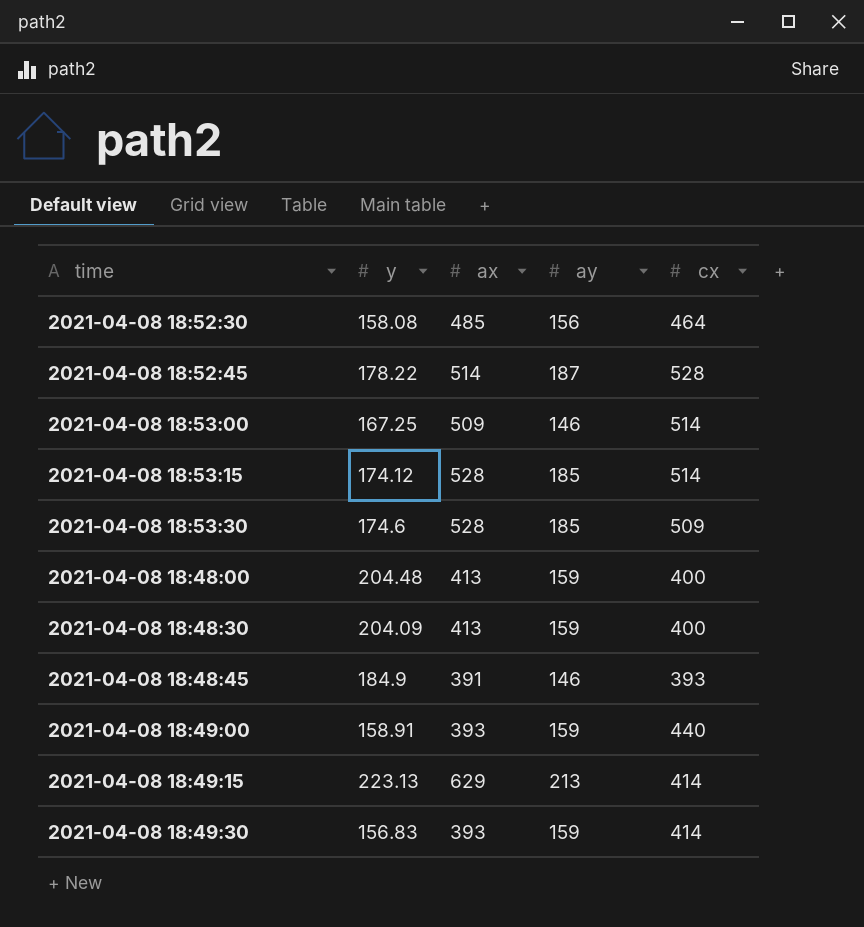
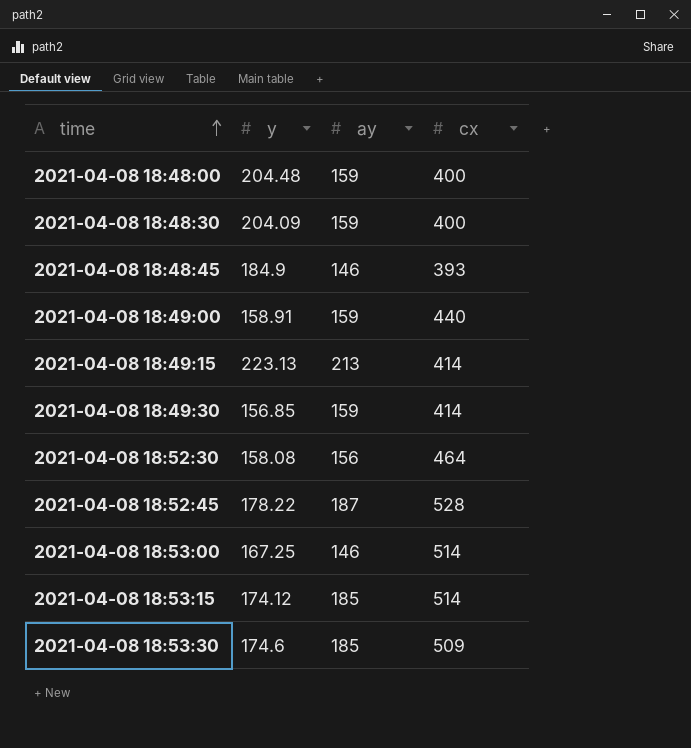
row order: none -> time ascending
column ax | position: 3 -> none
2021-04-08 18:49:30 | y: 156.83 -> 156.85

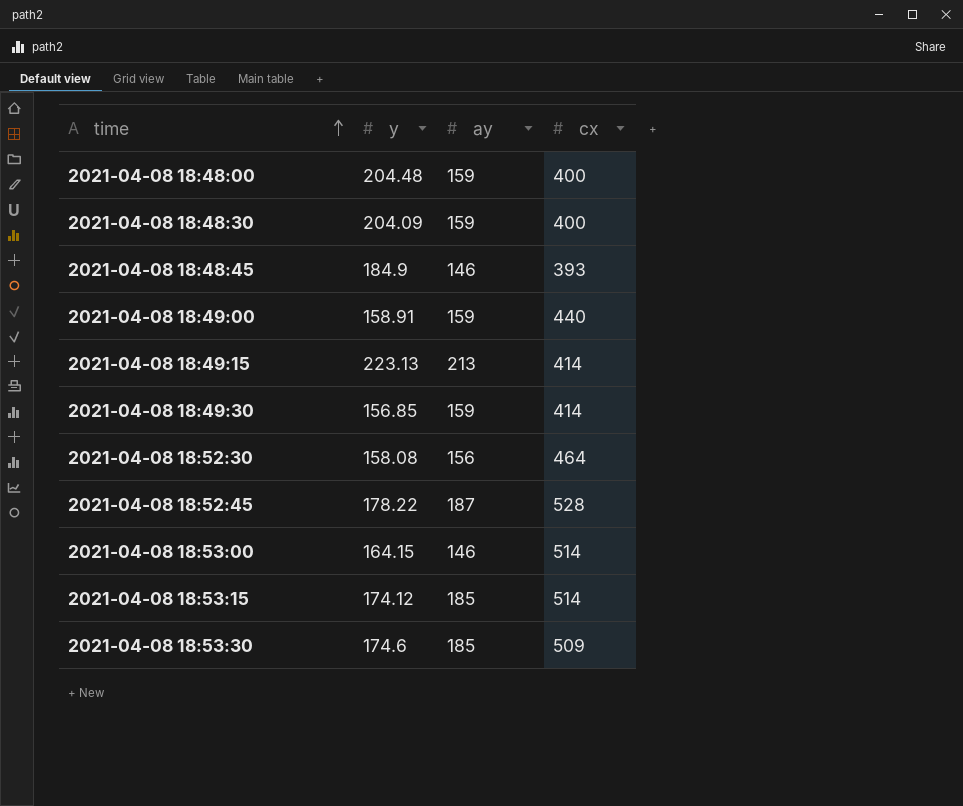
2021-04-08 18:53:00 | y: 167.25 -> 164.15

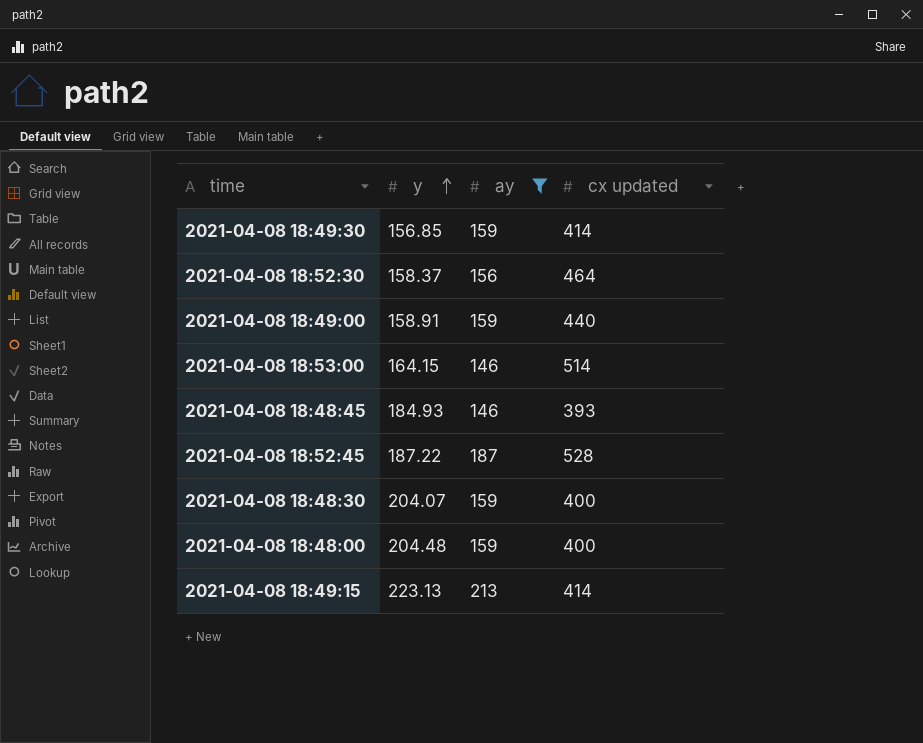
filter: none -> ay != 185
row order: time ascending -> y ascending
column name: cx -> cx updated
2021-04-08 18:52:30 | y: 158.08 -> 158.37
2021-04-08 18:48:45 | y: 184.9 -> 184.93
2021-04-08 18:52:45 | y: 178.22 -> 187.22
2021-04-08 18:48:30 | y: 204.09 -> 204.07

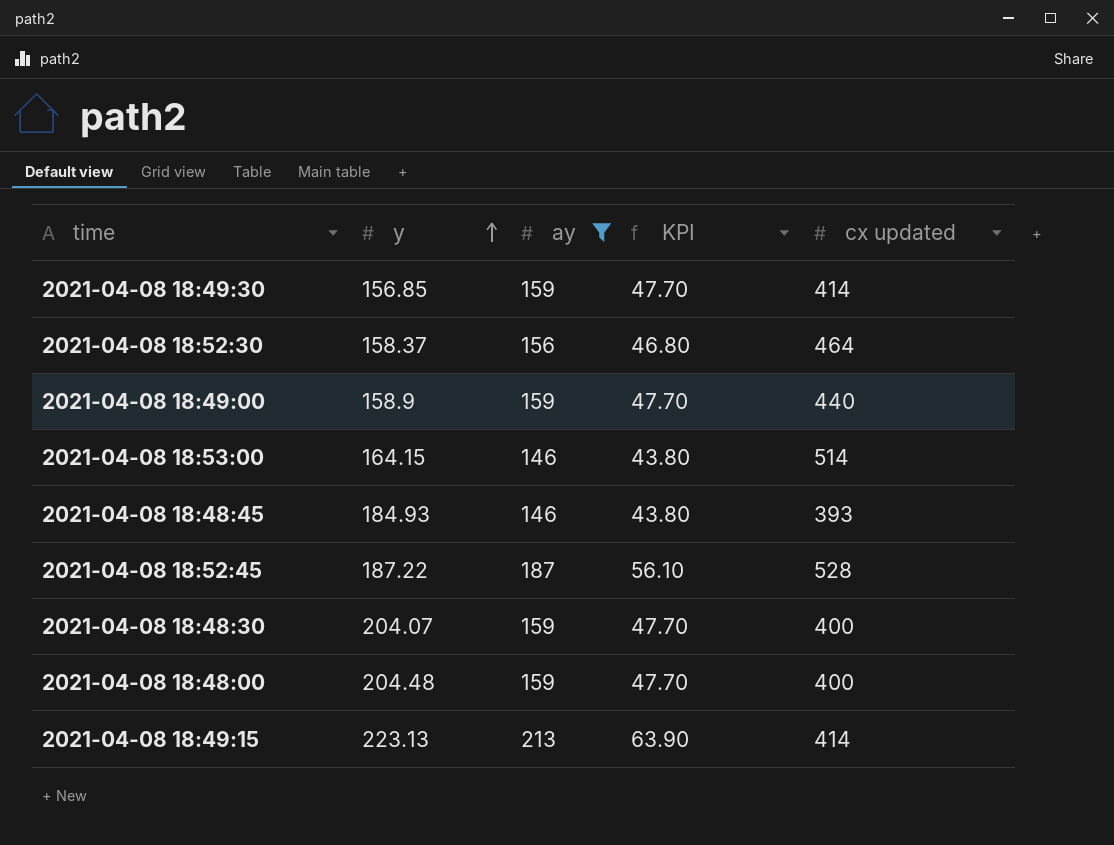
column KPI | formula: none -> [ay] * 0.3
2021-04-08 18:49:00 | y: 158.91 -> 158.9

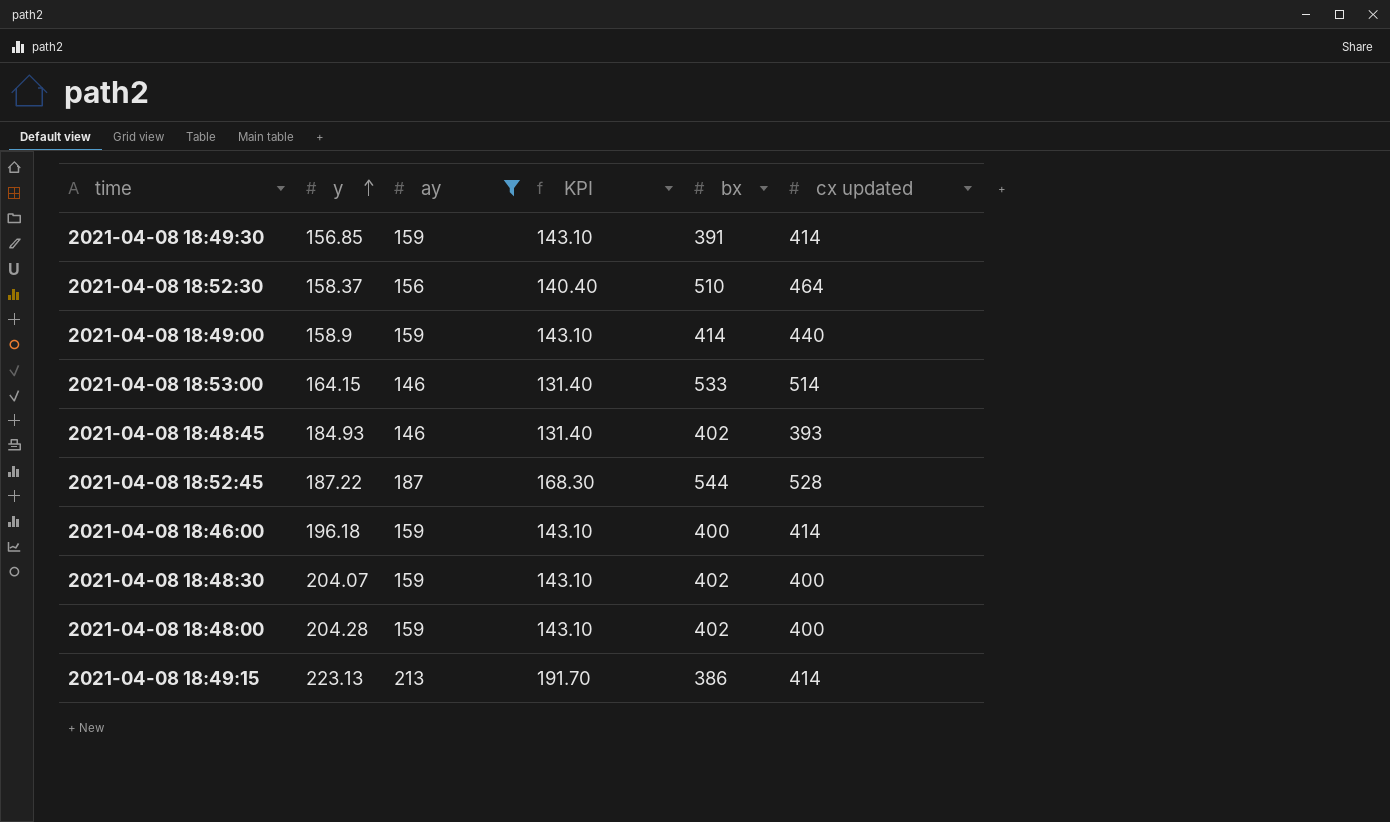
column KPI | formula: [ay] * 0.3 -> [ay] * 0.9
column bx | position: none -> 5
row 2021-04-08 18:46:00: none -> 196.18 | 159 | 143.10 | 400 | 414
2021-04-08 18:48:00 | y: 204.48 -> 204.28

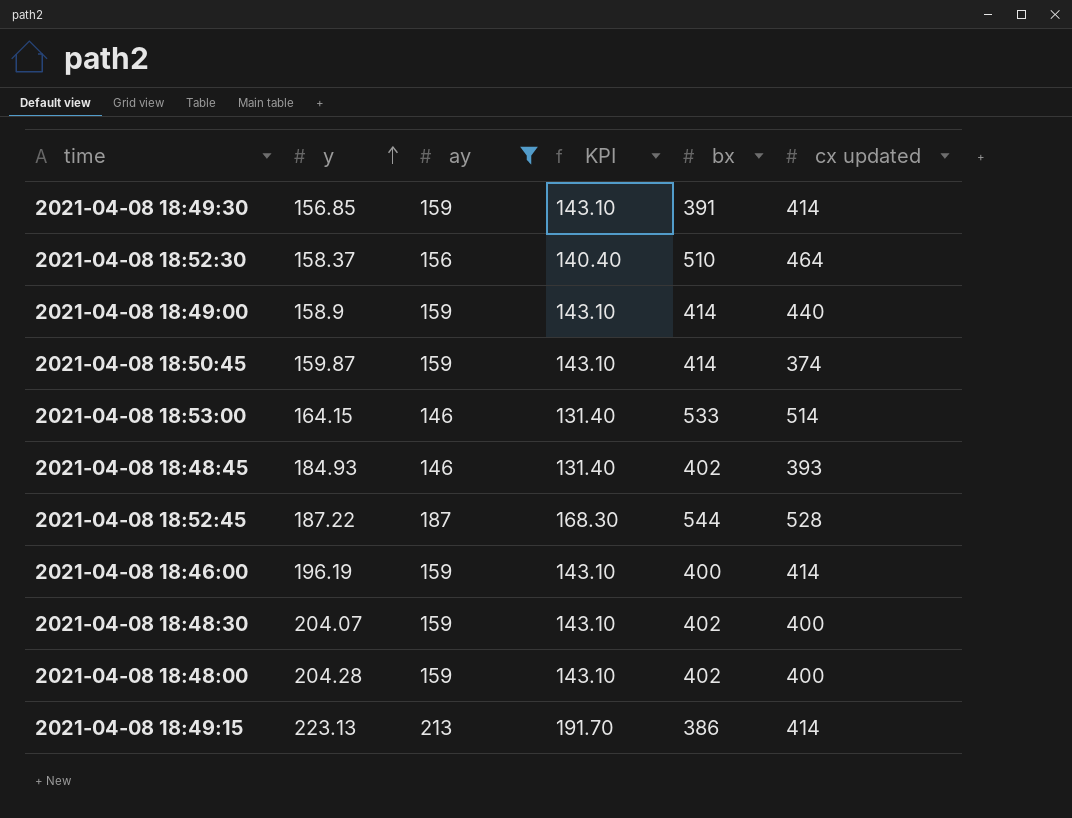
row 2021-04-08 18:50:45: none -> 159.87 | 159 | 143.10 | 414 | 374
2021-04-08 18:46:00 | y: 196.18 -> 196.19

